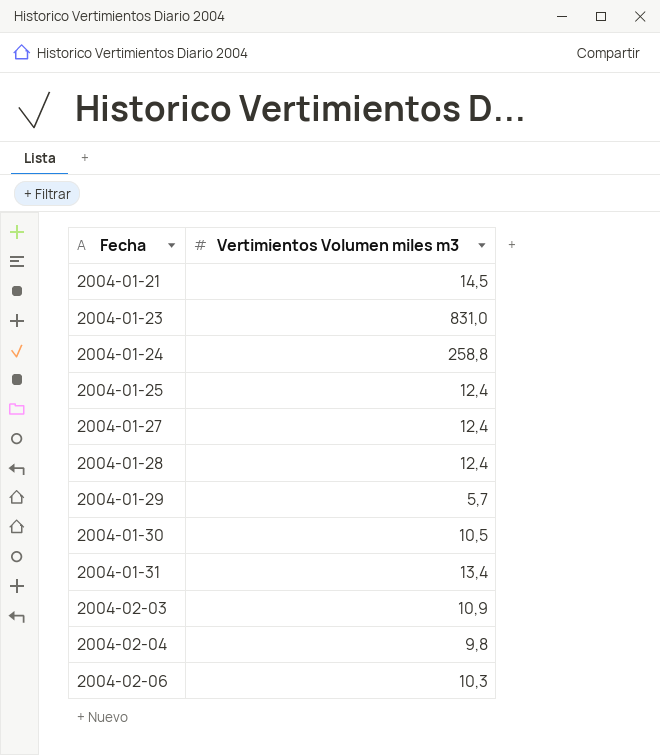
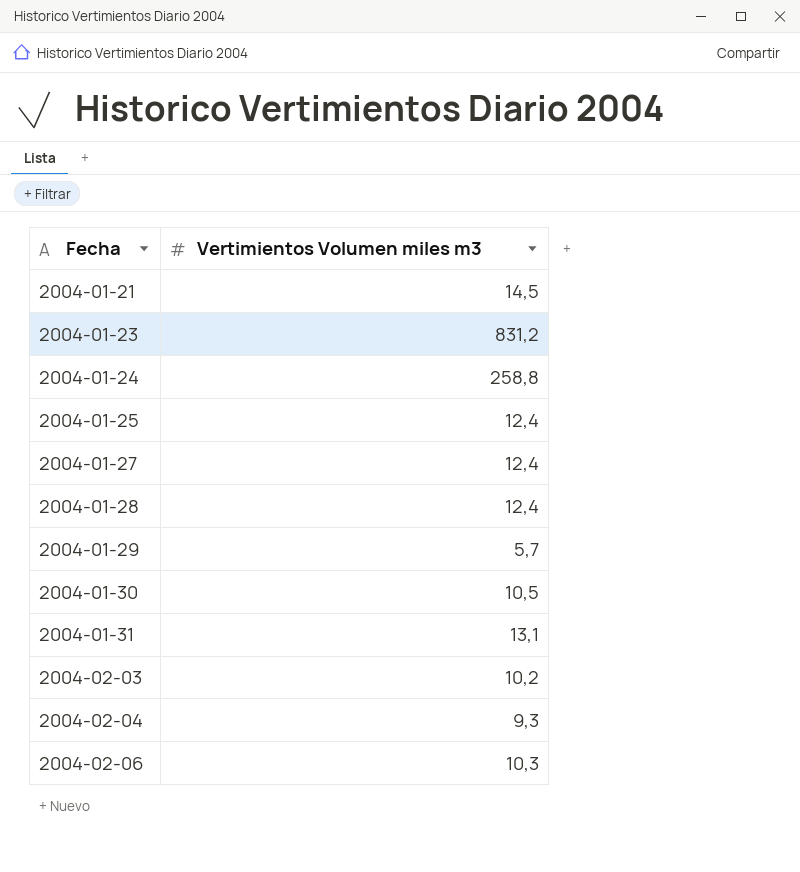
2004-01-23 | Vertimientos Volumen miles m3: 831,0 -> 831,2
2004-01-31 | Vertimientos Volumen miles m3: 13,4 -> 13,1
2004-02-03 | Vertimientos Volumen miles m3: 10,9 -> 10,2
2004-02-04 | Vertimientos Volumen miles m3: 9,8 -> 9,3

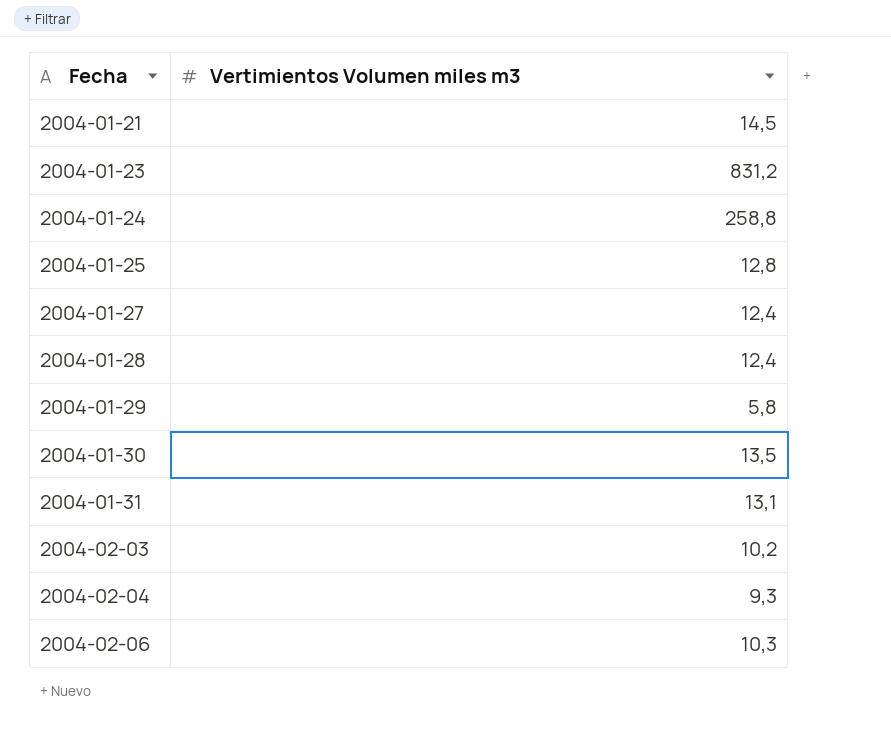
2004-01-25 | Vertimientos Volumen miles m3: 12,4 -> 12,8
2004-01-29 | Vertimientos Volumen miles m3: 5,7 -> 5,8
2004-01-30 | Vertimientos Volumen miles m3: 10,5 -> 13,5

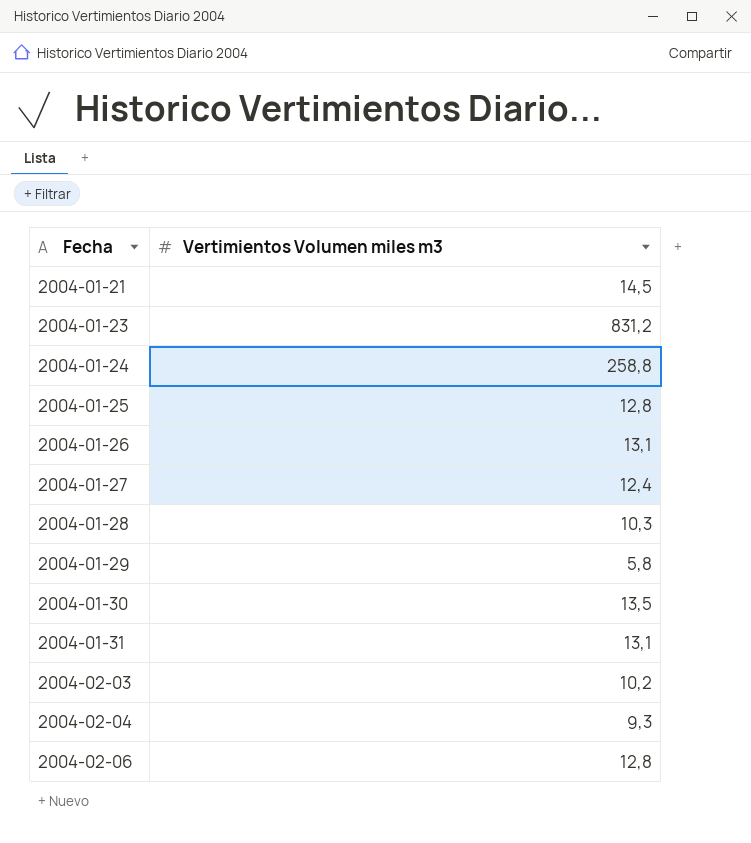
row 2004-01-26: none -> 13,1
2004-01-28 | Vertimientos Volumen miles m3: 12,4 -> 10,3
2004-02-06 | Vertimientos Volumen miles m3: 10,3 -> 12,8

